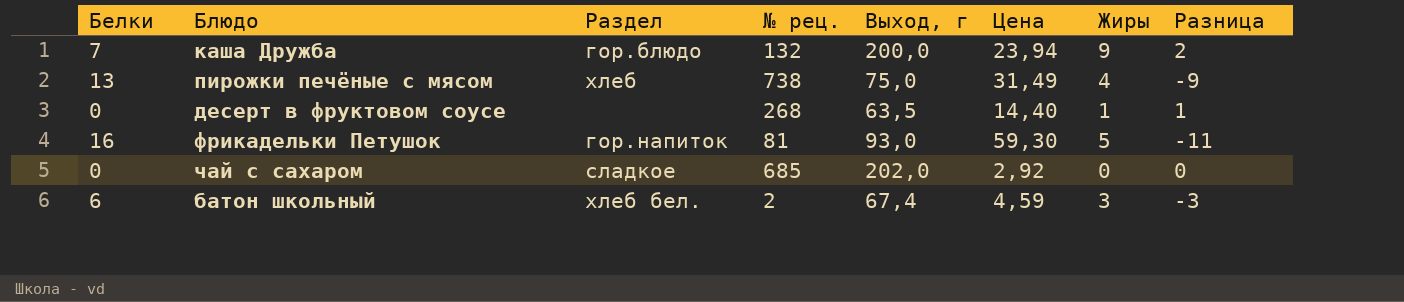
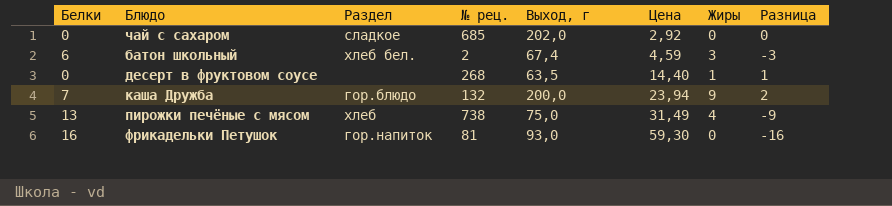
row order: none -> Цена ascending
фрикадельки Петушок | Жиры: 5 -> 0
фрикадельки Петушок | Разница: -11 -> -16

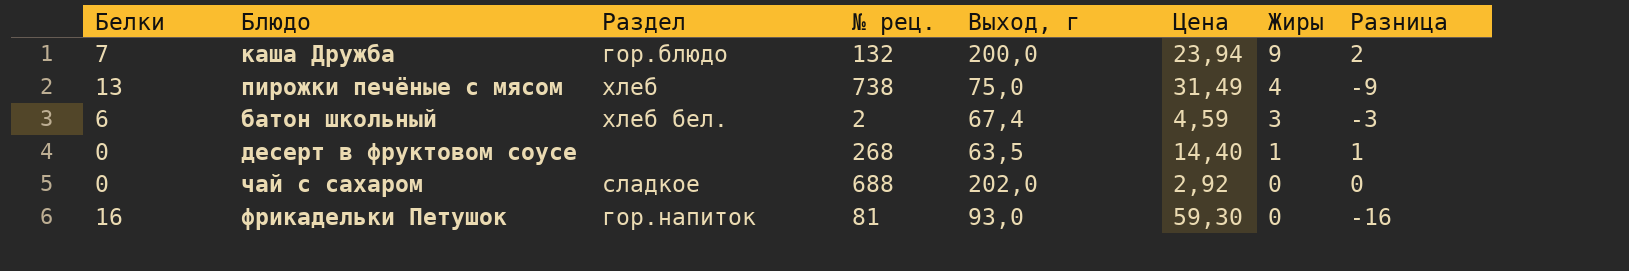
row order: Цена ascending -> Жиры descending
чай с сахаром | № рец.: 685 -> 688

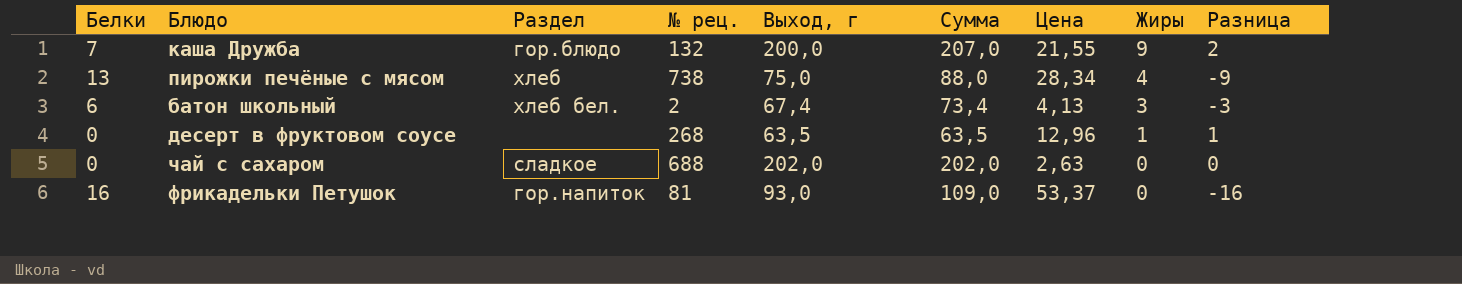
column Сумма | formula: none -> [Белки] + [Выход, г]
каша Дружба | Цена: 23,94 -> 21,55
пирожки печёные с мясом | Цена: 31,49 -> 28,34
батон школьный | Цена: 4,59 -> 4,13
десерт в фруктовом соусе | Цена: 14,40 -> 12,96
чай с сахаром | Цена: 2,92 -> 2,63
фрикадельки Петушок | Цена: 59,30 -> 53,37

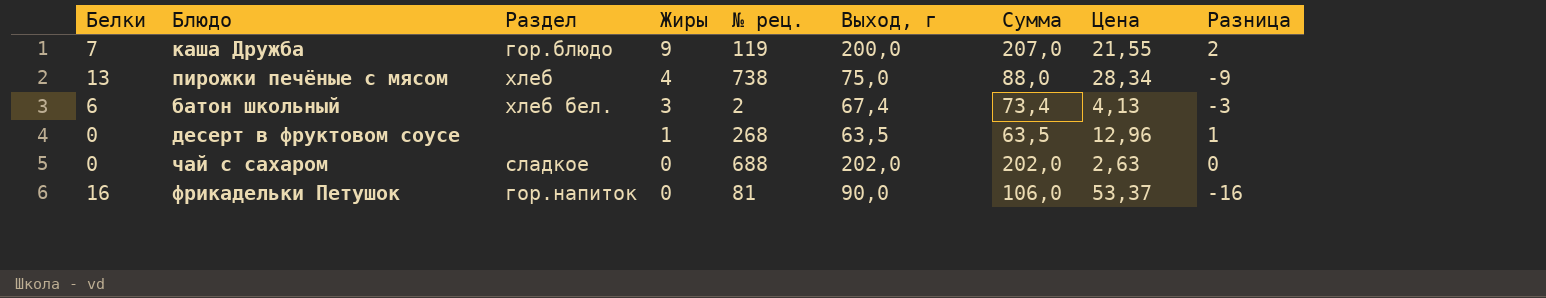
column Жиры | position: 8 -> 4
каша Дружба | № рец.: 132 -> 119
фрикадельки Петушок | Выход, г: 93,0 -> 90,0
фрикадельки Петушок | Сумма: 109,0 -> 106,0

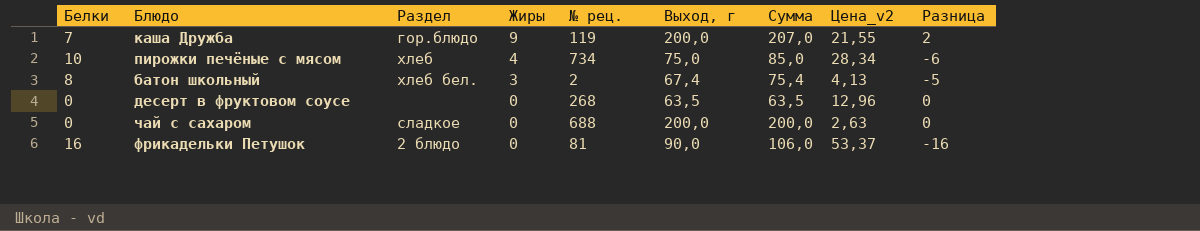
column name: Цена -> Цена_v2
пирожки печёные с мясом | Белки: 13 -> 10
пирожки печёные с мясом | № рец.: 738 -> 734
пирожки печёные с мясом | Сумма: 88,0 -> 85,0
пирожки печёные с мясом | Разница: -9 -> -6
батон школьный | Белки: 6 -> 8
батон школьный | Сумма: 73,4 -> 75,4
батон школьный | Разница: -3 -> -5
десерт в фруктовом соусе | Жиры: 1 -> 0
десерт в фруктовом соусе | Разница: 1 -> 0
чай с сахаром | Выход, г: 202,0 -> 200,0
чай с сахаром | Сумма: 202,0 -> 200,0
фрикадельки Петушок | Раздел: гор.напиток -> 2 блюдо

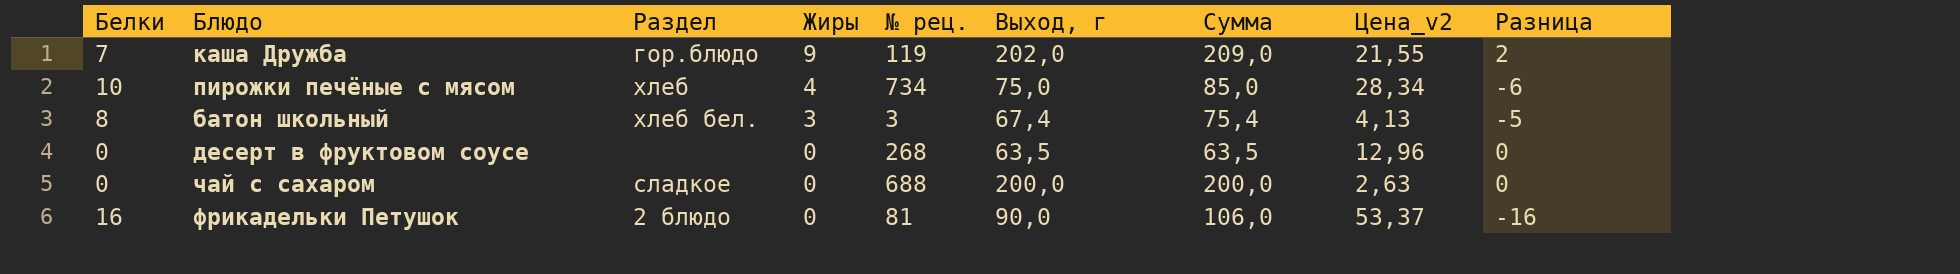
каша Дружба | Выход, г: 200,0 -> 202,0
каша Дружба | Сумма: 207,0 -> 209,0
батон школьный | № рец.: 2 -> 3

